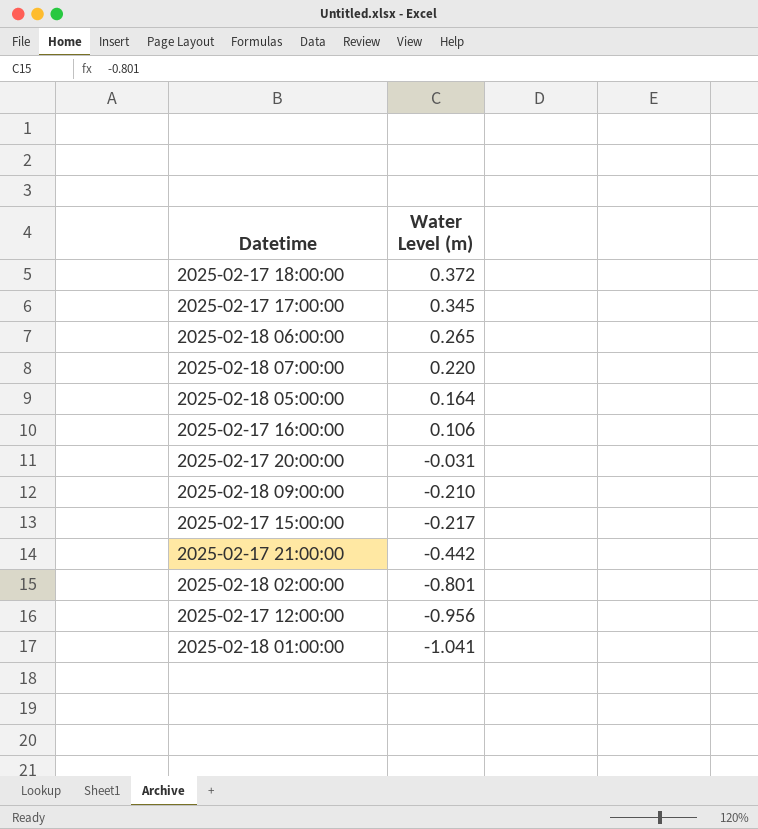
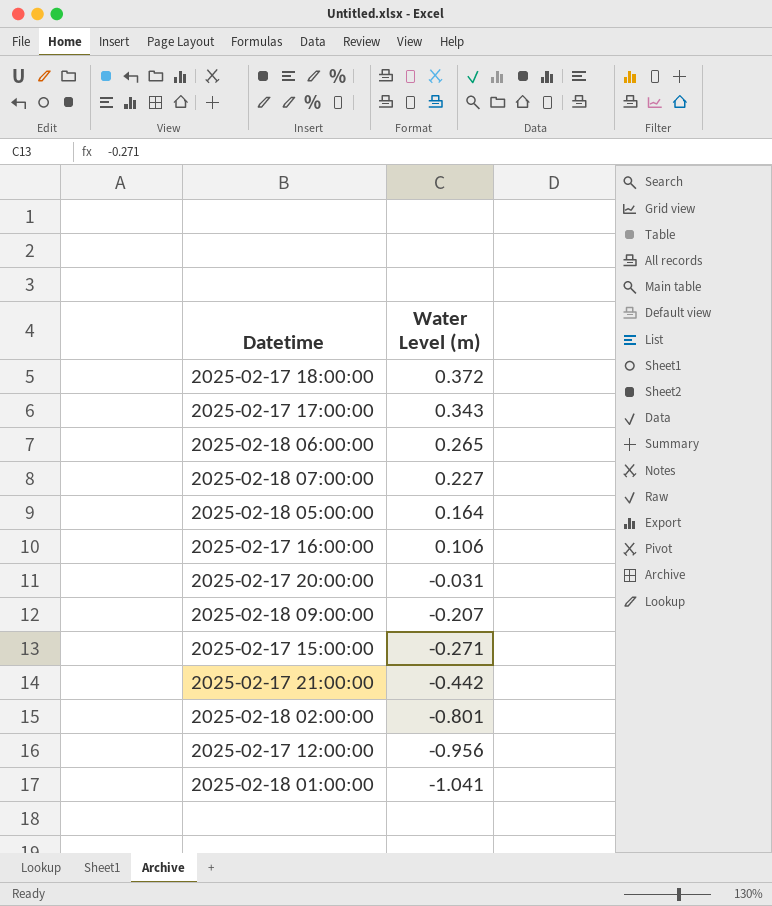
2025-02-17 17:00:00 | Water Level (m): 0.345 -> 0.343
2025-02-18 07:00:00 | Water Level (m): 0.220 -> 0.227
2025-02-18 09:00:00 | Water Level (m): -0.210 -> -0.207
2025-02-17 15:00:00 | Water Level (m): -0.217 -> -0.271

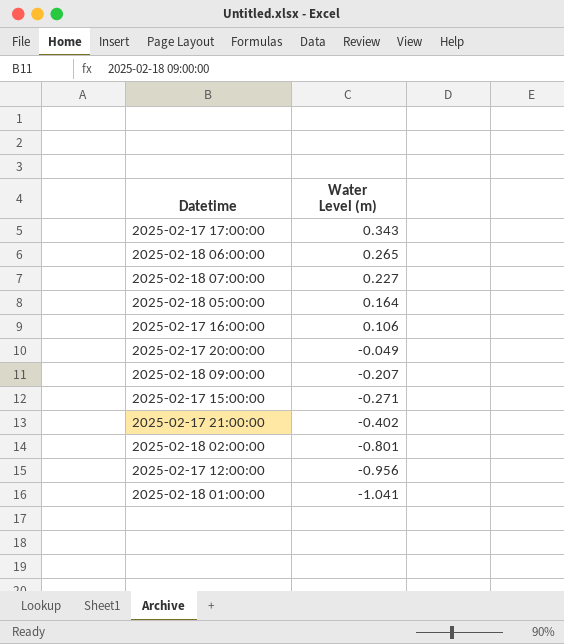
row 2025-02-17 18:00:00: 0.372 -> none
2025-02-17 20:00:00 | Water Level (m): -0.031 -> -0.049
2025-02-17 21:00:00 | Water Level (m): -0.442 -> -0.402

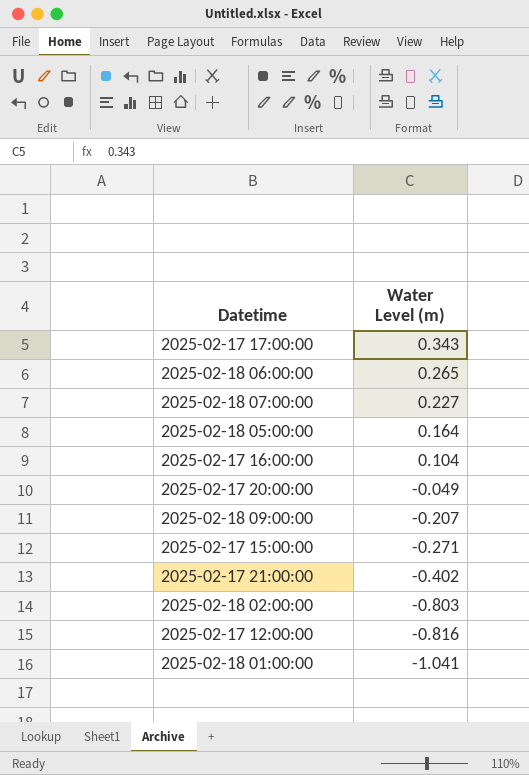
2025-02-17 16:00:00 | Water Level (m): 0.106 -> 0.104
2025-02-18 02:00:00 | Water Level (m): -0.801 -> -0.803
2025-02-17 12:00:00 | Water Level (m): -0.956 -> -0.816

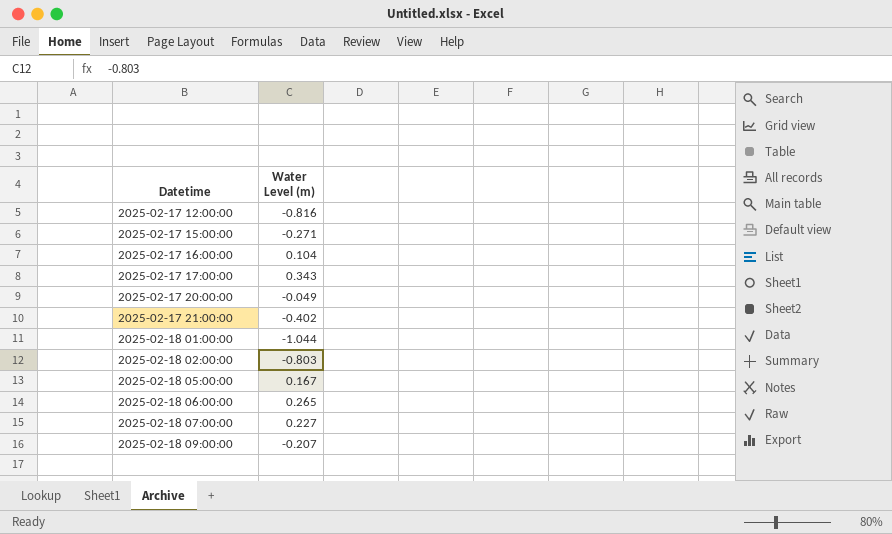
row order: Water Level (m) descending -> Datetime ascending
2025-02-18 01:00:00 | Water Level (m): -1.041 -> -1.044
2025-02-18 05:00:00 | Water Level (m): 0.164 -> 0.167

